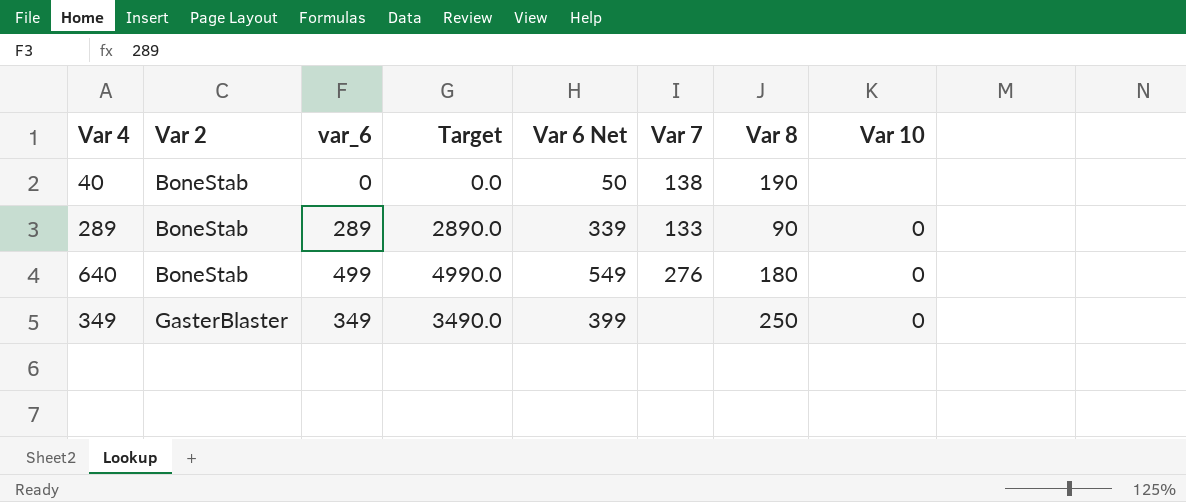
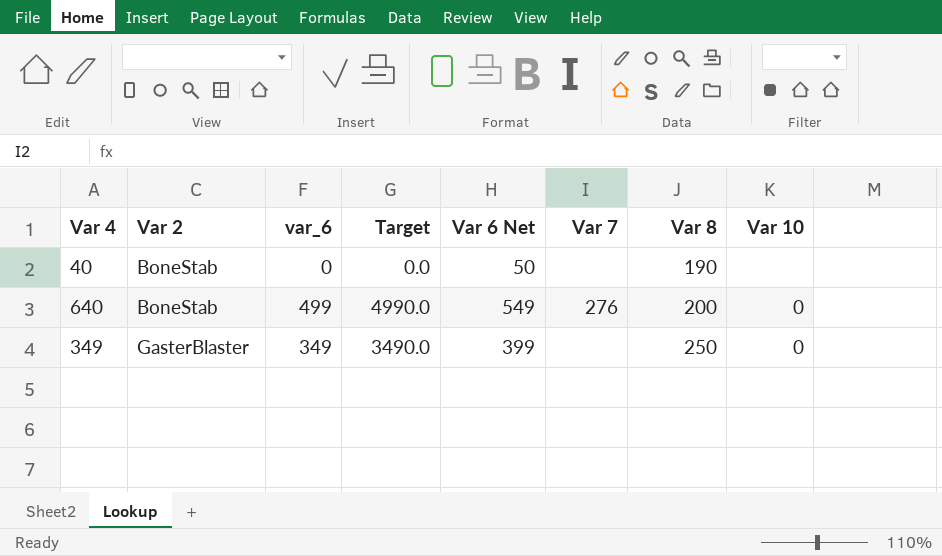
row 289: BoneStab | 289 | 2890.0 | 339 | 133 | 90 | 0 -> none
40 | Var 7: 138 -> none
640 | Var 8: 180 -> 200

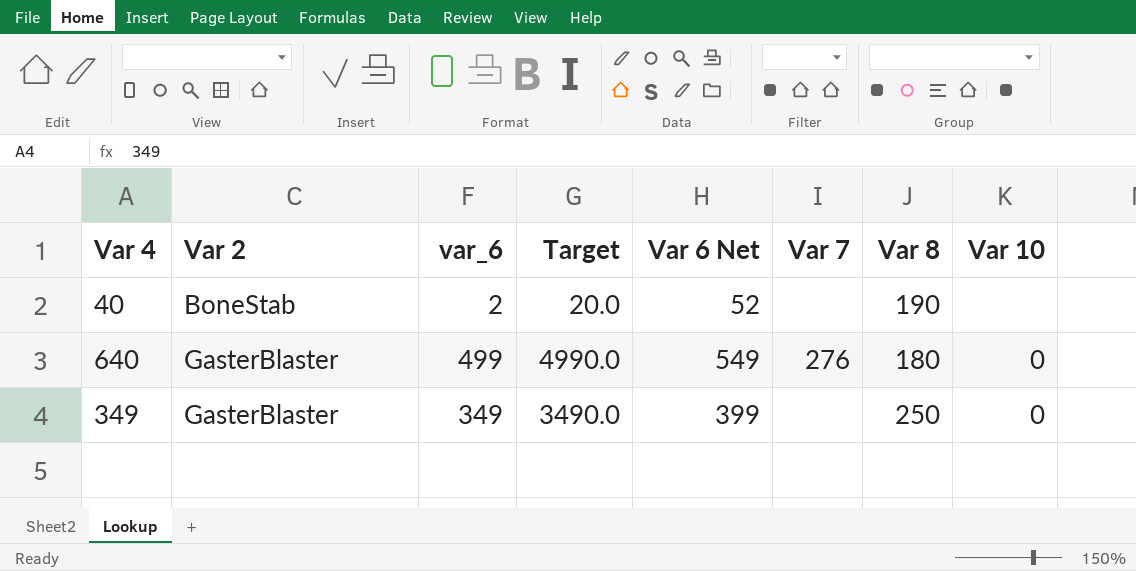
40 | var_6: 0 -> 2
40 | Target: 0.0 -> 20.0
40 | Var 6 Net: 50 -> 52
640 | Var 2: BoneStab -> GasterBlaster
640 | Var 8: 200 -> 180

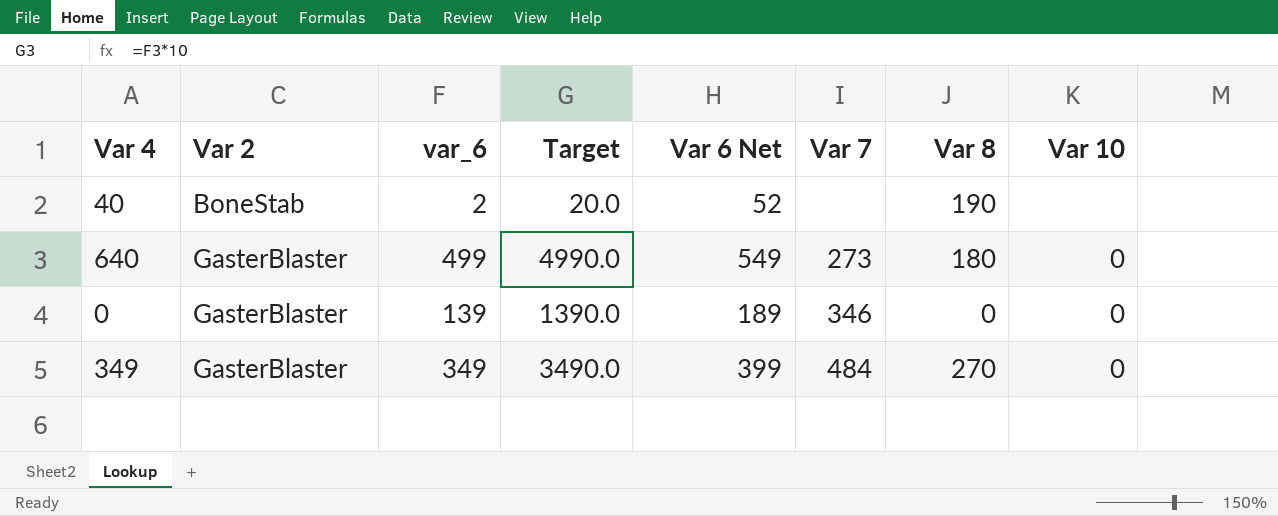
640 | Var 7: 276 -> 273
row 0: none -> GasterBlaster | 139 | 1390.0 | 189 | 346 | 0 | 0
349 | Var 7: none -> 484
349 | Var 8: 250 -> 270

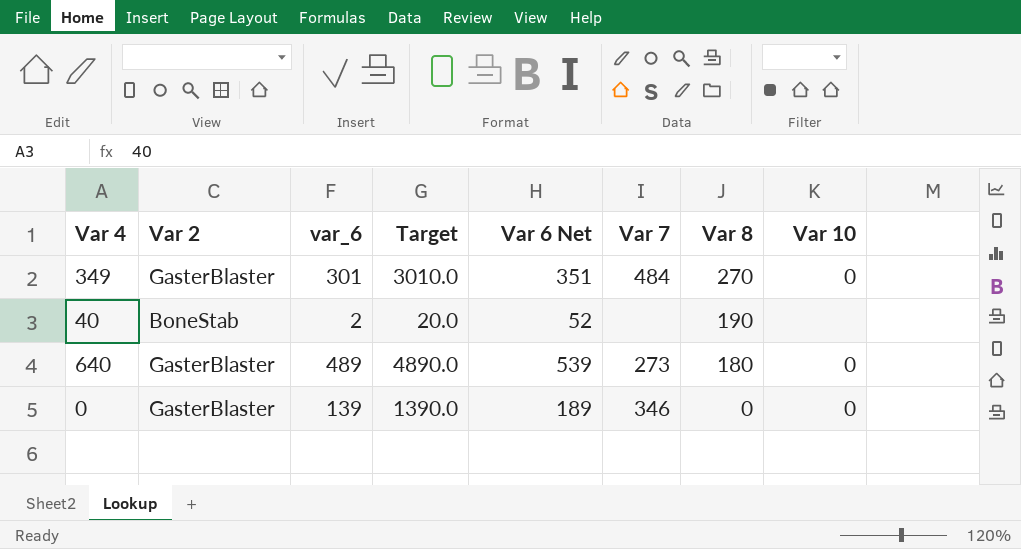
row order: Var 2 ascending -> Var 8 descending
349 | var_6: 349 -> 301
349 | Target: 3490.0 -> 3010.0
349 | Var 6 Net: 399 -> 351
640 | var_6: 499 -> 489
640 | Target: 4990.0 -> 4890.0
640 | Var 6 Net: 549 -> 539

